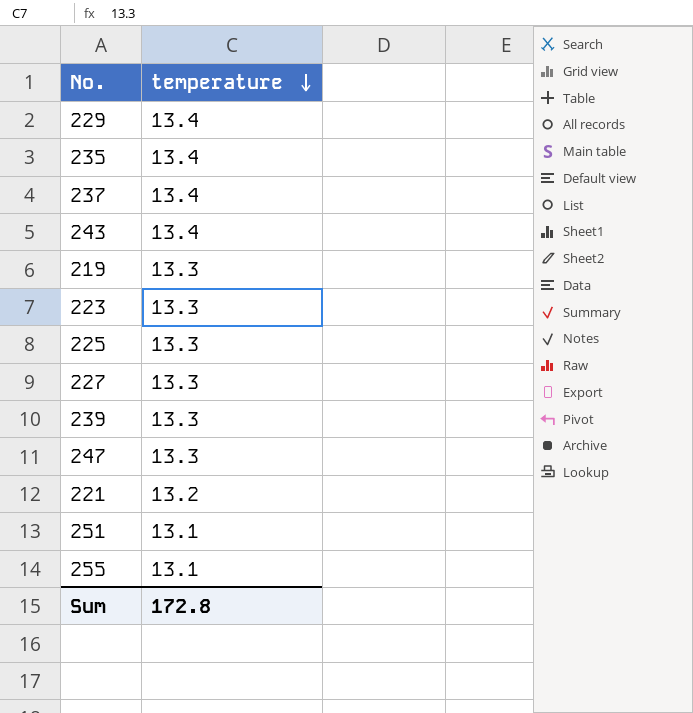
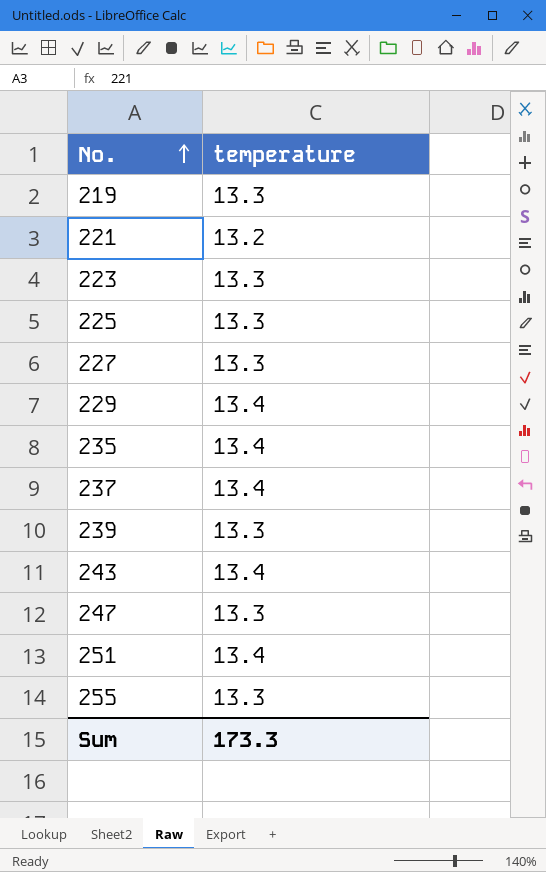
row order: temperature descending -> No. ascending
251 | temperature: 13.1 -> 13.4
255 | temperature: 13.1 -> 13.3
Sum | temperature: 172.8 -> 173.3

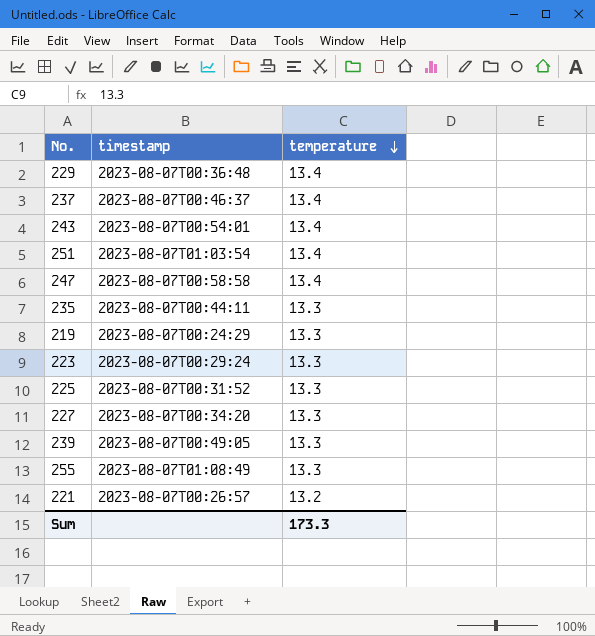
row order: No. ascending -> temperature descending
column timestamp | position: none -> 2
247 | temperature: 13.3 -> 13.4
235 | temperature: 13.4 -> 13.3

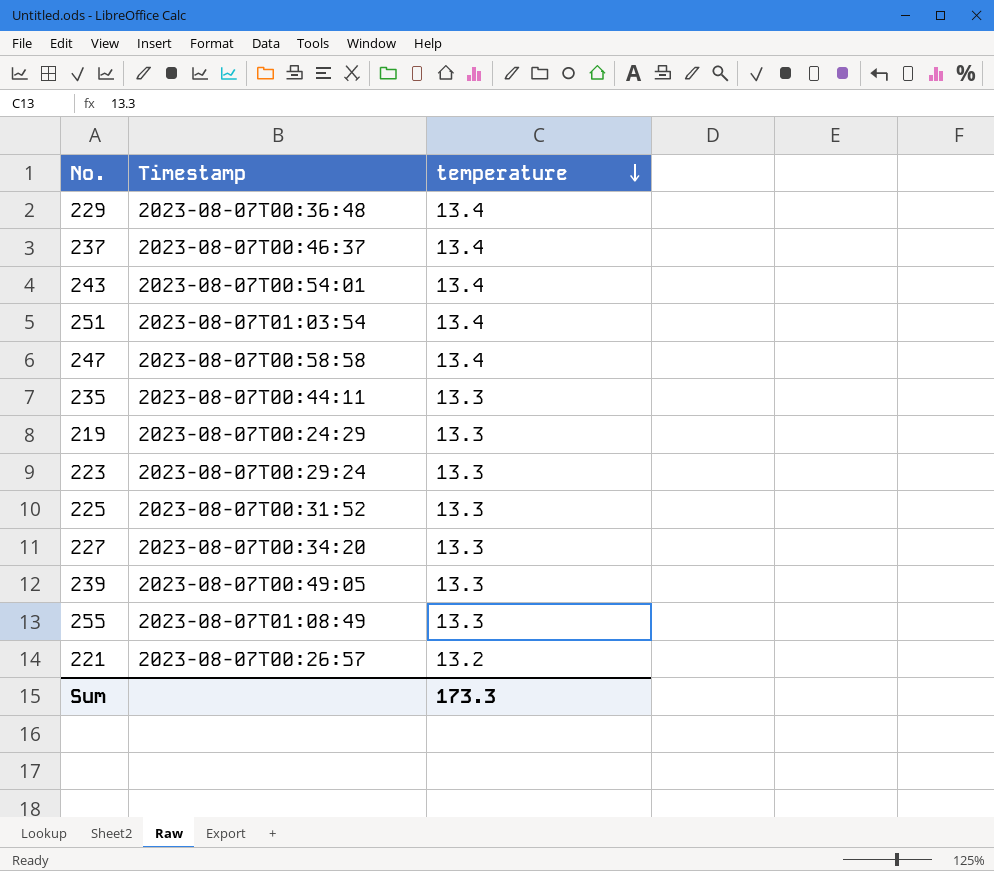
column name: timestamp -> Timestamp

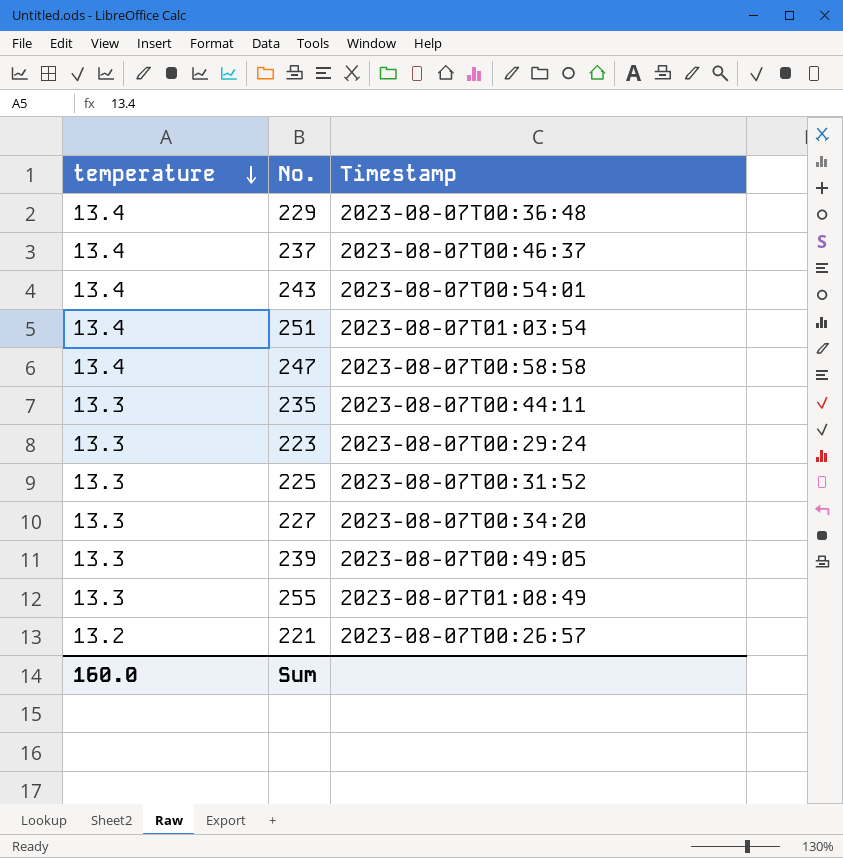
column temperature | position: 3 -> 1
row 219: 2023-08-07T00:24:29 | 13.3 -> none
Sum | temperature: 173.3 -> 160.0

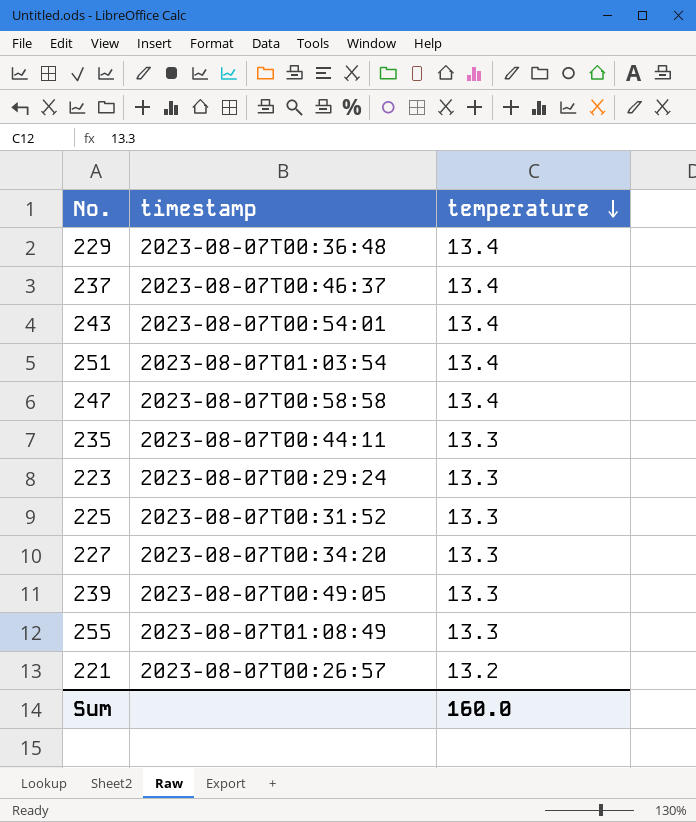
column name: Timestamp -> timestamp
column temperature | position: 1 -> 3

